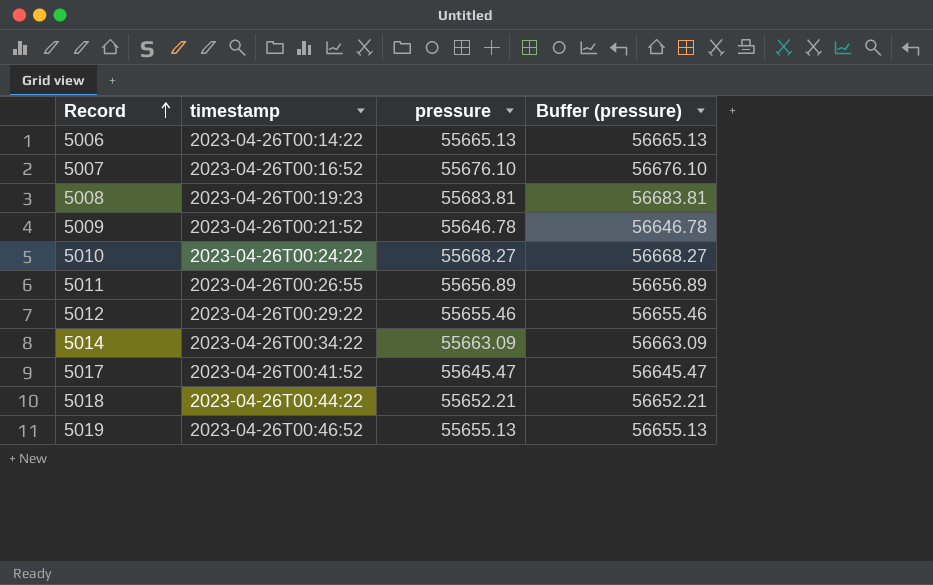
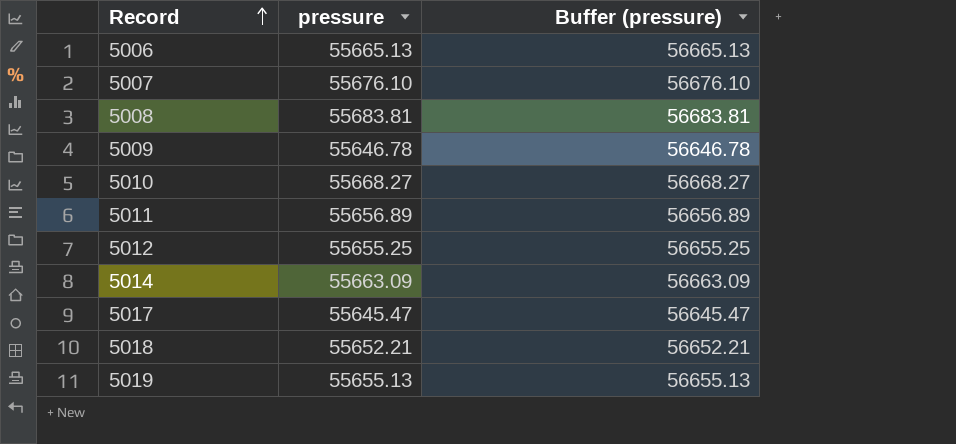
column timestamp | position: 2 -> none
5012 | pressure: 55655.46 -> 55655.25
5012 | Buffer (pressure): 56655.46 -> 56655.25

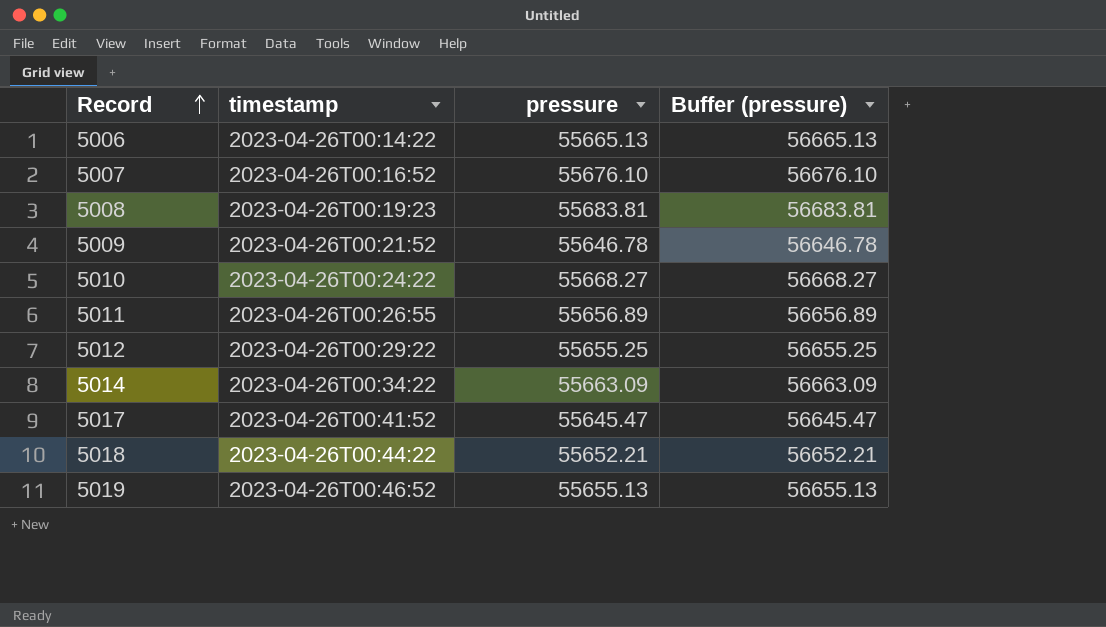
column timestamp | position: none -> 2

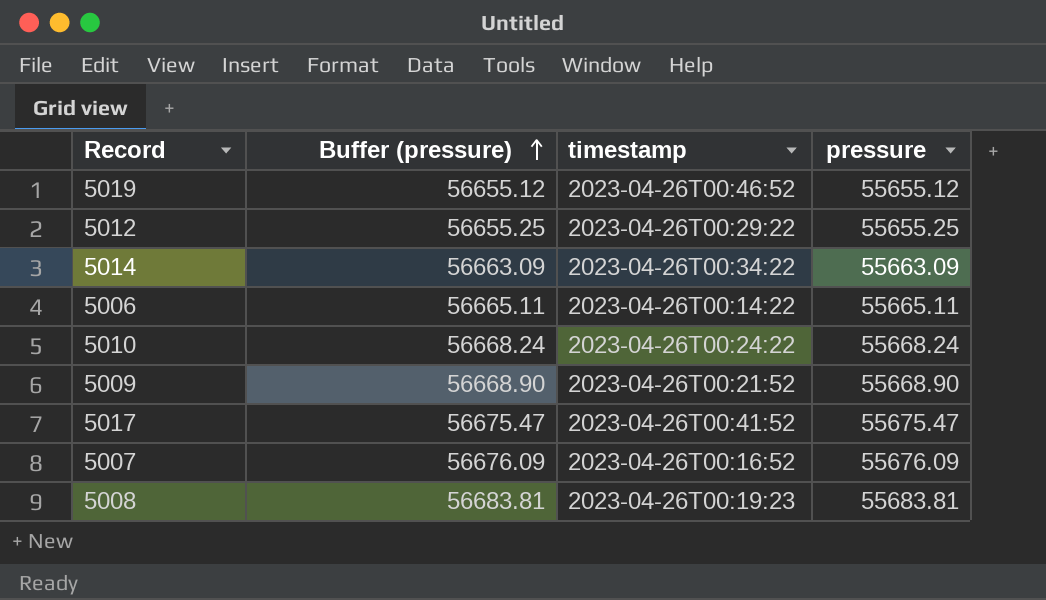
row order: Record ascending -> Buffer (pressure) ascending
column Buffer (pressure) | position: 4 -> 2
row 5011: 2023-04-26T00:26:55 | 55656.89 | 56656.89 -> none
row 5018: 2023-04-26T00:44:22 | 55652.21 | 56652.21 -> none
5019 | Buffer (pressure): 56655.13 -> 56655.12
5019 | pressure: 55655.13 -> 55655.12
5006 | Buffer (pressure): 56665.13 -> 56665.11
5006 | pressure: 55665.13 -> 55665.11
5010 | Buffer (pressure): 56668.27 -> 56668.24
5010 | pressure: 55668.27 -> 55668.24
5009 | Buffer (pressure): 56646.78 -> 56668.90
5009 | pressure: 55646.78 -> 55668.90
5017 | Buffer (pressure): 56645.47 -> 56675.47
5017 | pressure: 55645.47 -> 55675.47
5007 | Buffer (pressure): 56676.10 -> 56676.09
5007 | pressure: 55676.10 -> 55676.09

